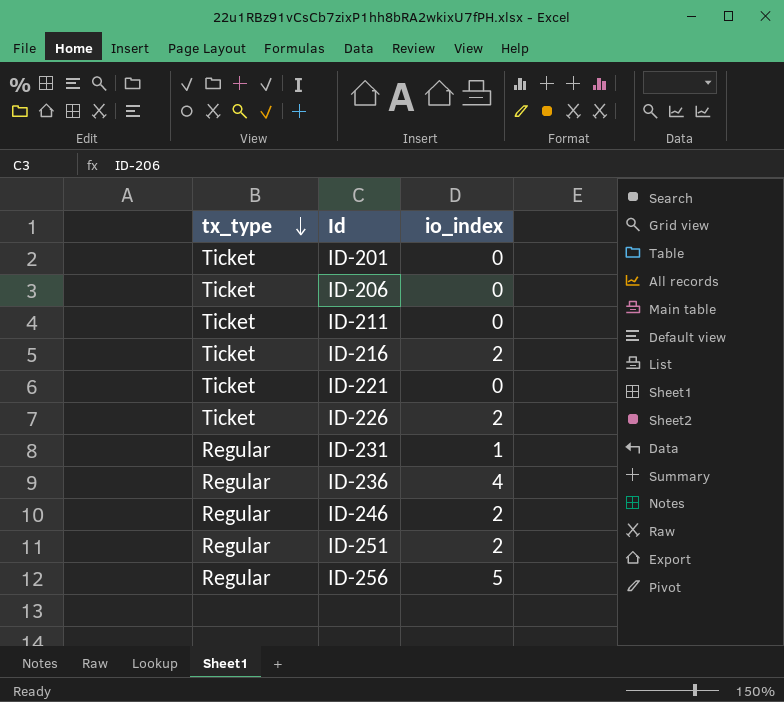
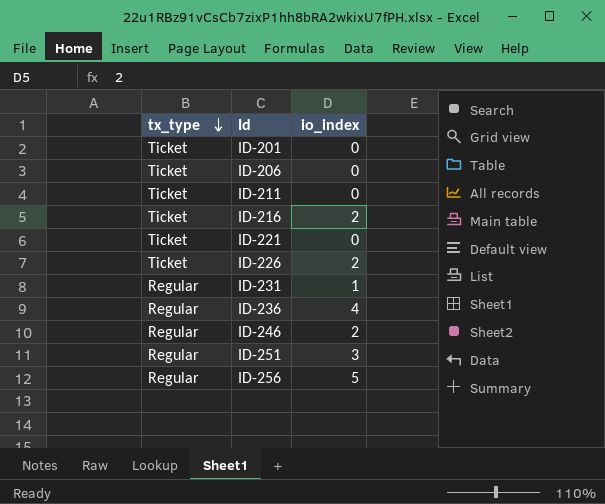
ID-251 | io_index: 2 -> 3

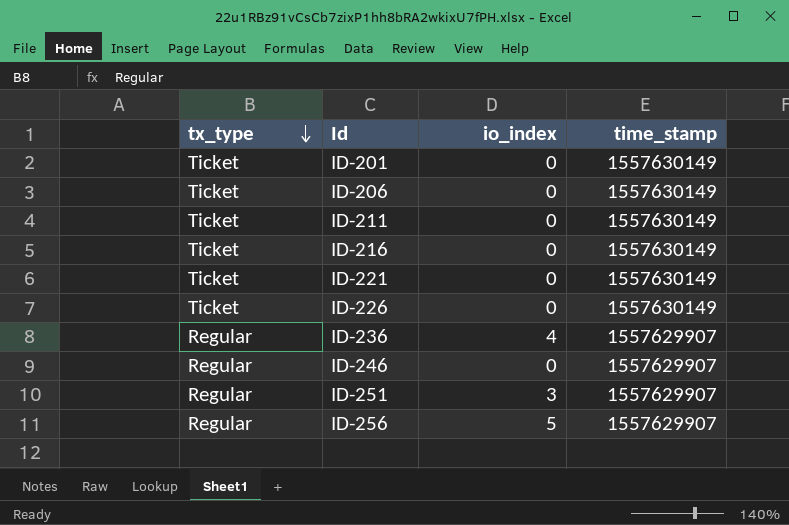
column time_stamp | position: none -> 4
row ID-231: Regular | 1 -> none
ID-216 | io_index: 2 -> 0
ID-226 | io_index: 2 -> 0
ID-246 | io_index: 2 -> 0

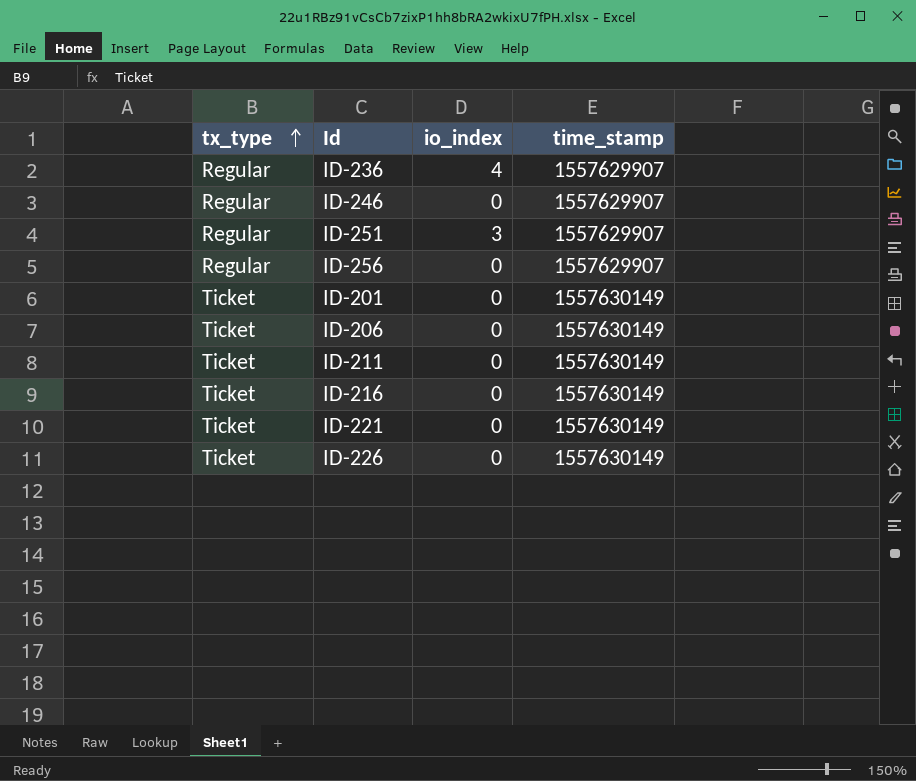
row order: tx_type descending -> tx_type ascending
ID-256 | io_index: 5 -> 0

